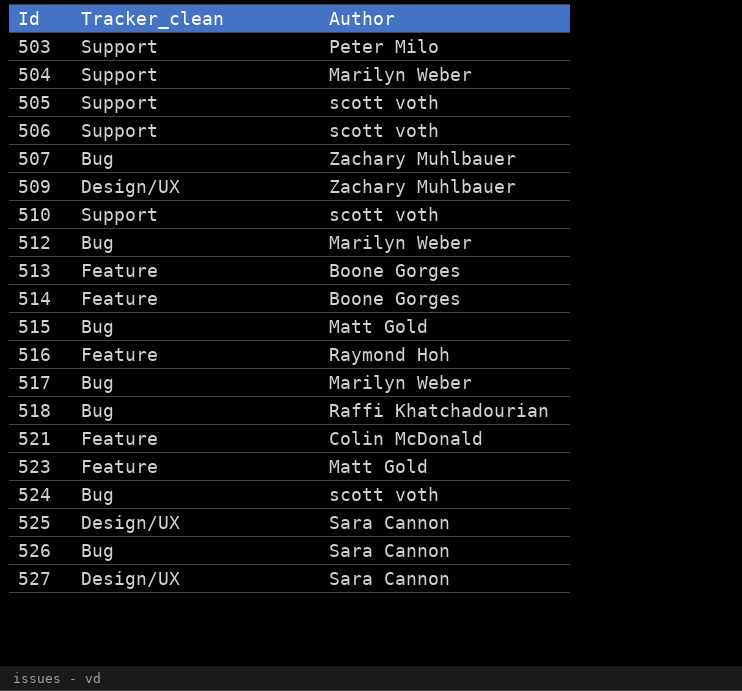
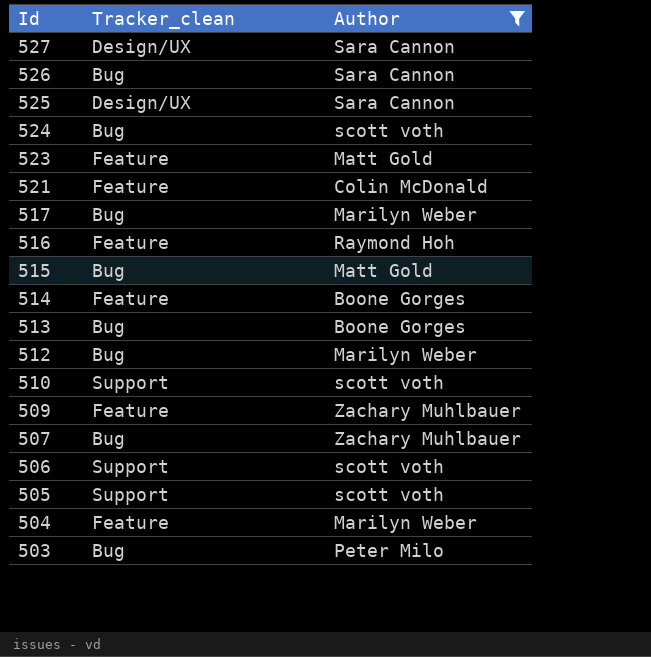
filter: none -> Author != Raffi Khatchadourian
row order: Id ascending -> Id descending
513 | Tracker_clean: Feature -> Bug
509 | Tracker_clean: Design/UX -> Feature
504 | Tracker_clean: Support -> Feature
503 | Tracker_clean: Support -> Bug

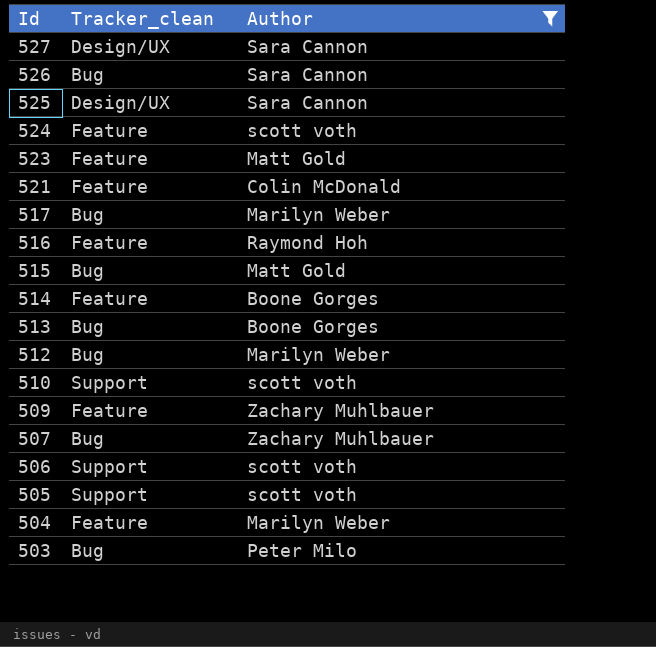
524 | Tracker_clean: Bug -> Feature

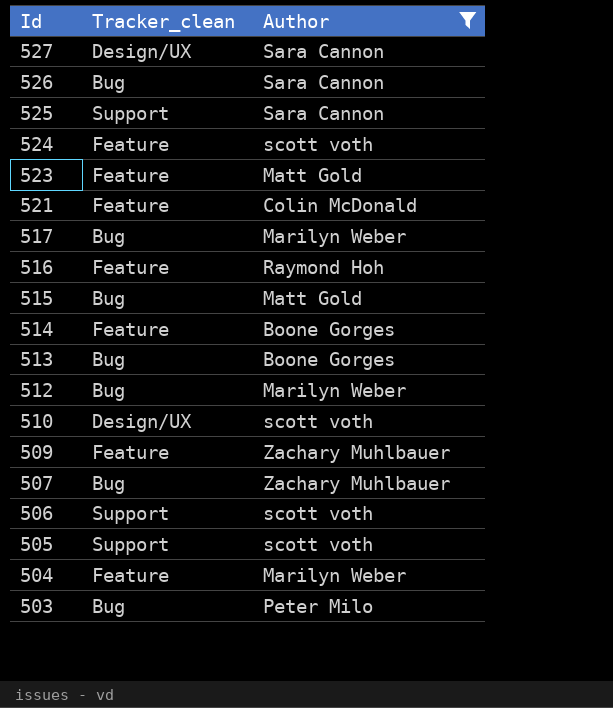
525 | Tracker_clean: Design/UX -> Support
510 | Tracker_clean: Support -> Design/UX

